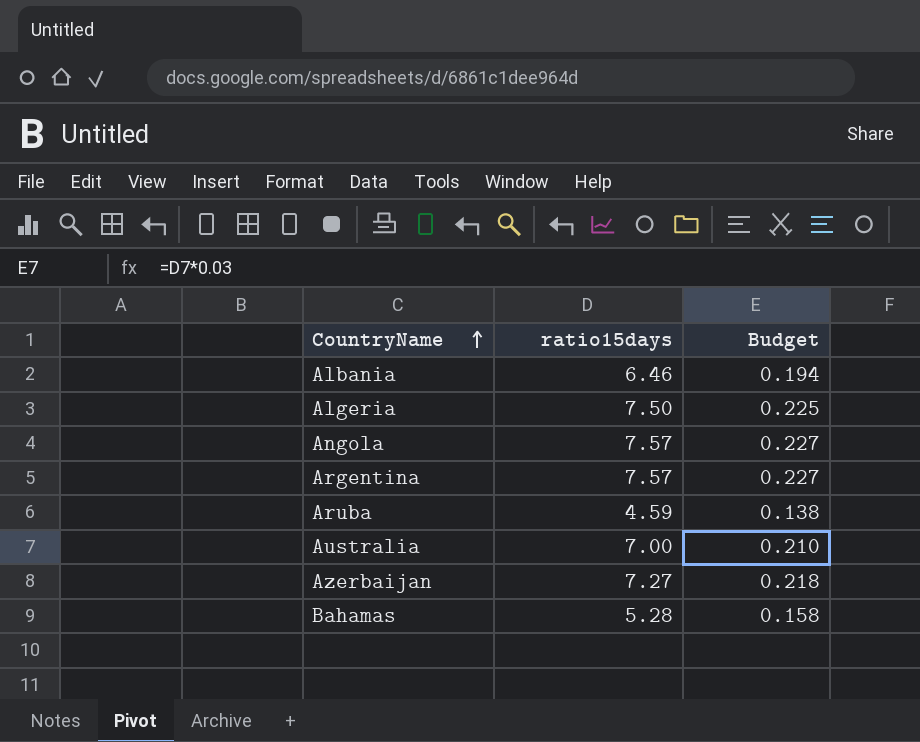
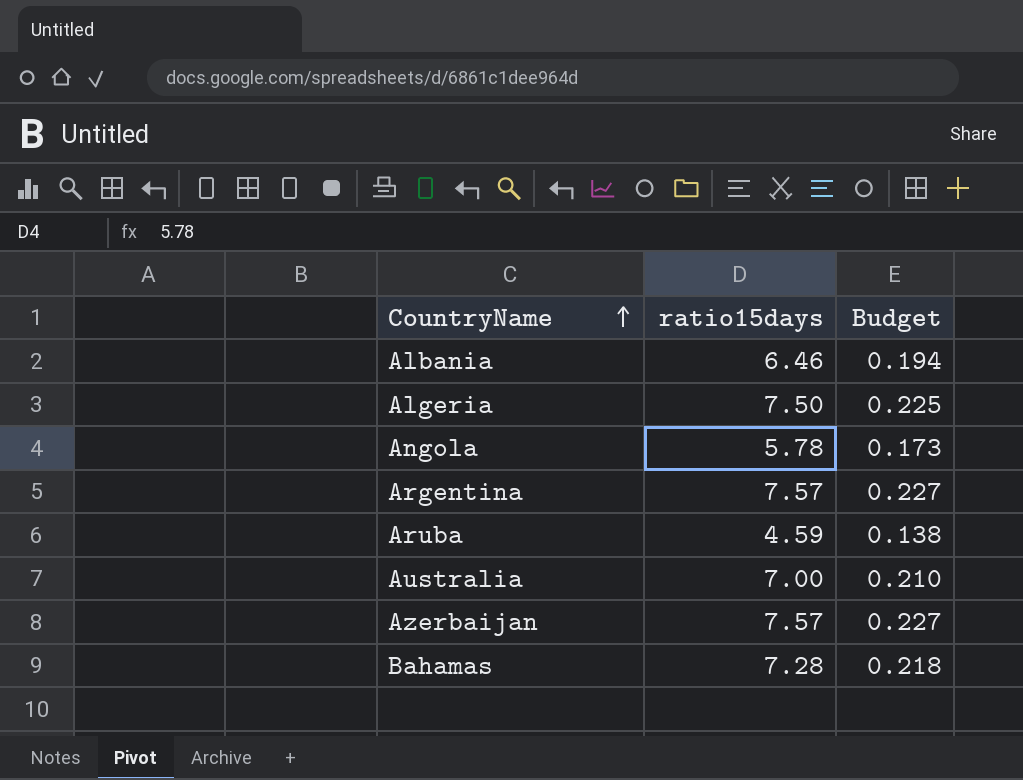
Angola | ratio15days: 7.57 -> 5.78
Angola | Budget: 0.227 -> 0.173
Azerbaijan | ratio15days: 7.27 -> 7.57
Azerbaijan | Budget: 0.218 -> 0.227
Bahamas | ratio15days: 5.28 -> 7.28
Bahamas | Budget: 0.158 -> 0.218

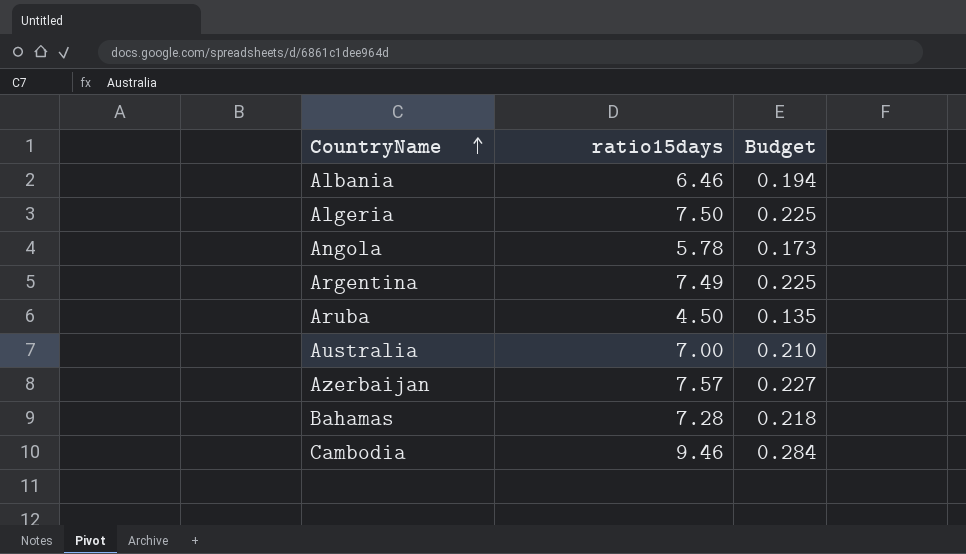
Argentina | ratio15days: 7.57 -> 7.49
Argentina | Budget: 0.227 -> 0.225
Aruba | ratio15days: 4.59 -> 4.50
Aruba | Budget: 0.138 -> 0.135
row Cambodia: none -> 9.46 | 0.284

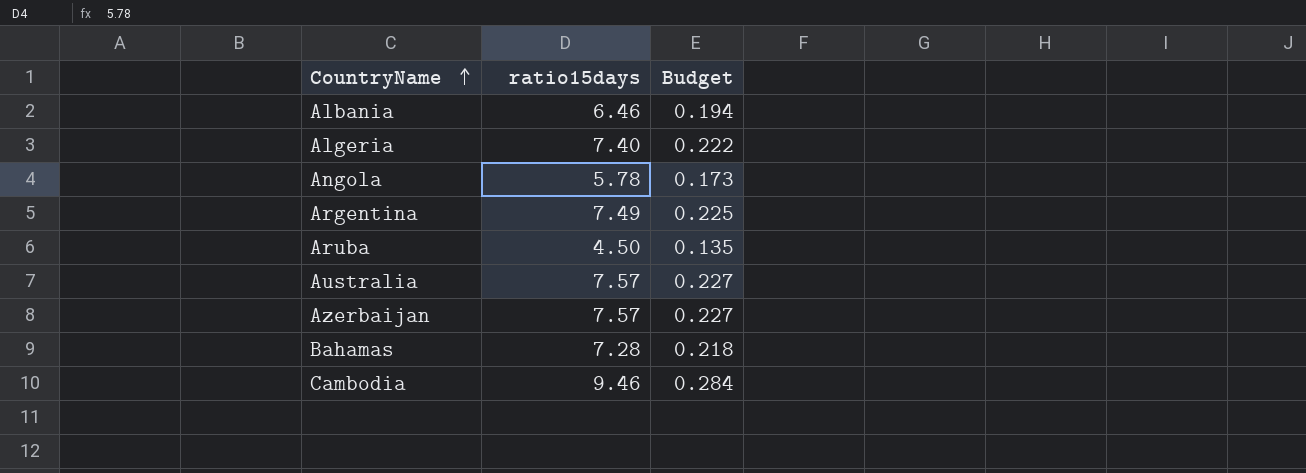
Algeria | ratio15days: 7.50 -> 7.40
Algeria | Budget: 0.225 -> 0.222
Australia | ratio15days: 7.00 -> 7.57
Australia | Budget: 0.210 -> 0.227

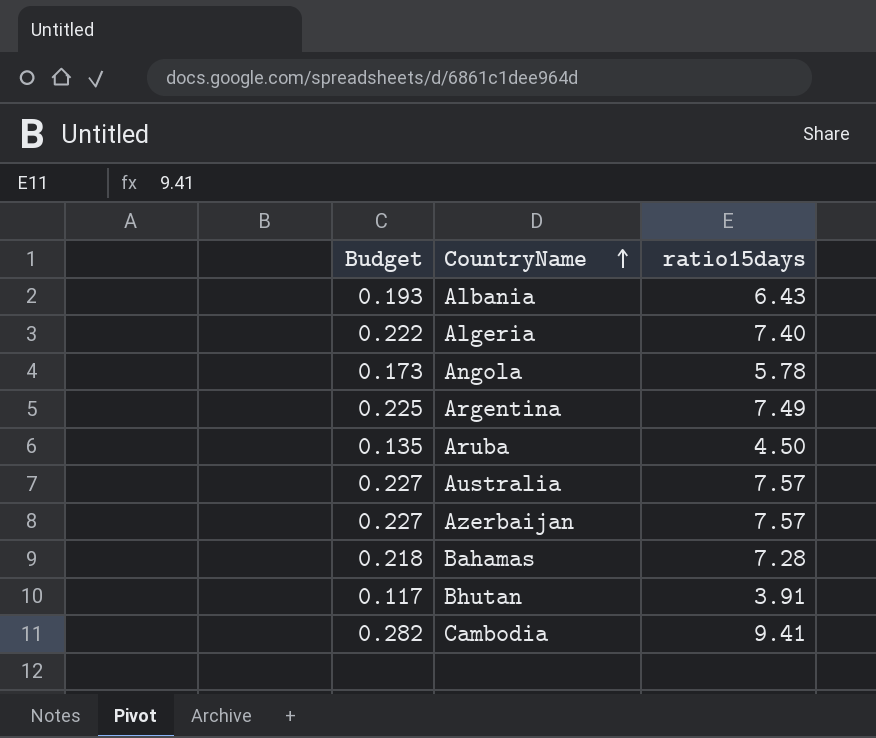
column Budget | position: 3 -> 1
Albania | Budget: 0.194 -> 0.193
Albania | ratio15days: 6.46 -> 6.43
row Bhutan: none -> 0.117 | 3.91
Cambodia | Budget: 0.284 -> 0.282
Cambodia | ratio15days: 9.46 -> 9.41

